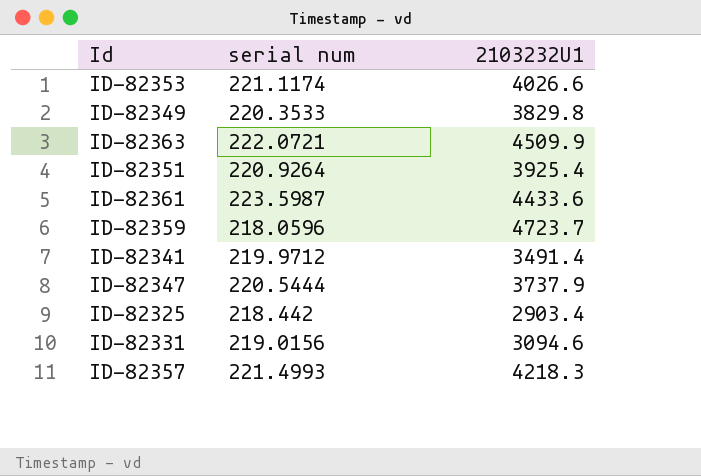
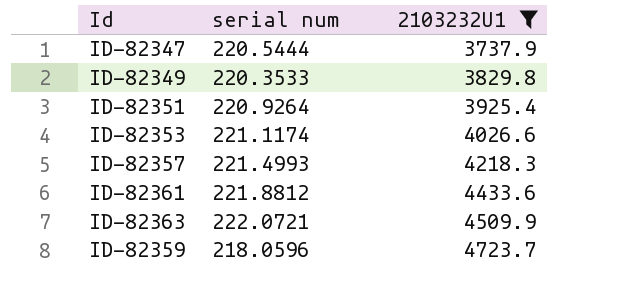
filter: none -> 2103232U1 >= 3737.9
row order: none -> 2103232U1 ascending
ID-82361 | serial num: 223.5987 -> 221.8812

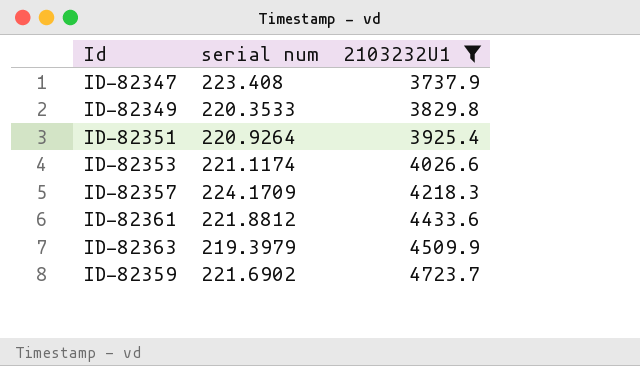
ID-82347 | serial num: 220.5444 -> 223.408
ID-82357 | serial num: 221.4993 -> 224.1709
ID-82363 | serial num: 222.0721 -> 219.3979
ID-82359 | serial num: 218.0596 -> 221.6902

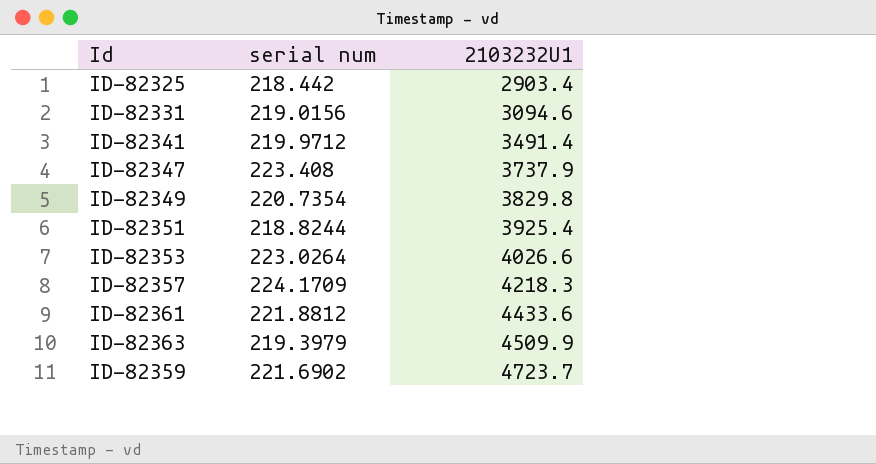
filter: 2103232U1 >= 3737.9 -> none
ID-82349 | serial num: 220.3533 -> 220.7354
ID-82351 | serial num: 220.9264 -> 218.8244
ID-82353 | serial num: 221.1174 -> 223.0264

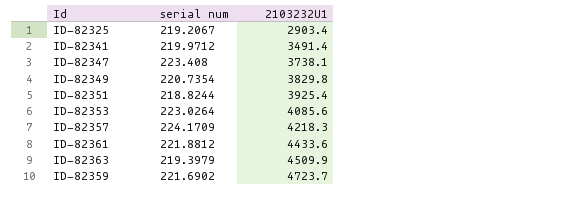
row ID-82331: 219.0156 | 3094.6 -> none
ID-82325 | serial num: 218.442 -> 219.2067
ID-82347 | 2103232U1: 3737.9 -> 3738.1
ID-82353 | 2103232U1: 4026.6 -> 4085.6

